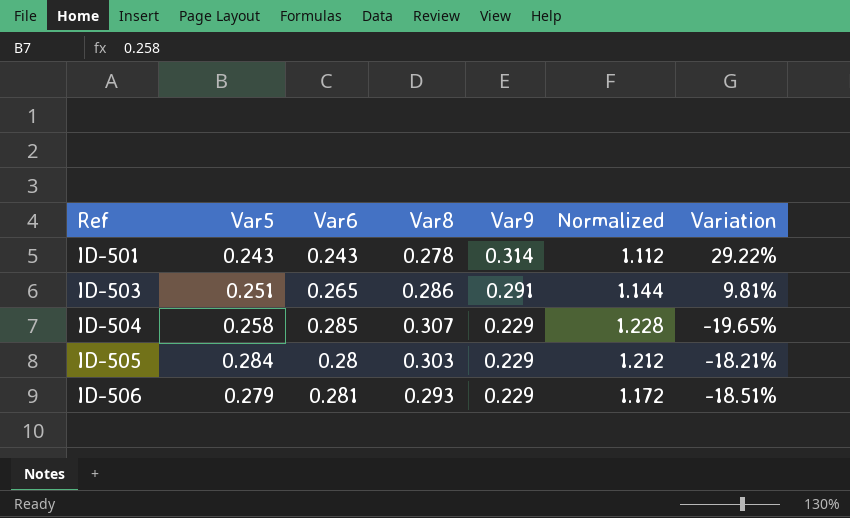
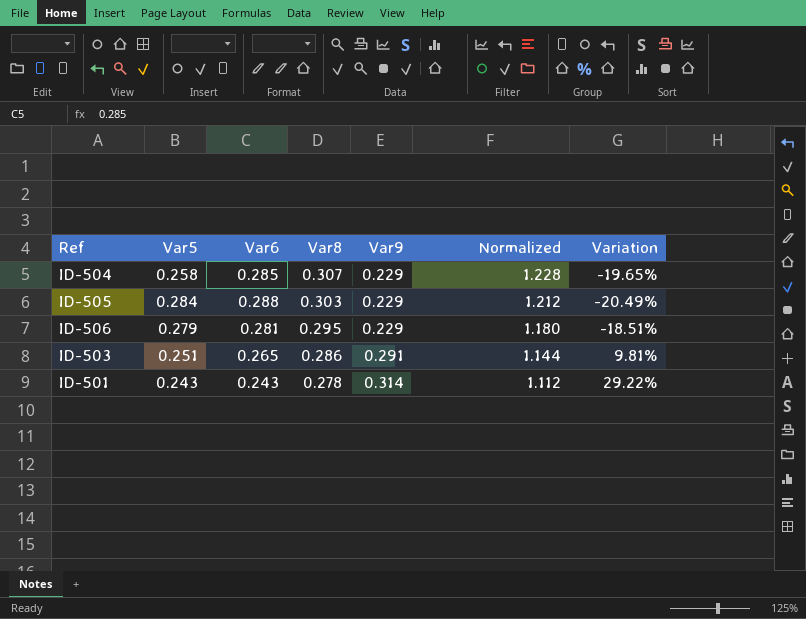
row order: Ref ascending -> Var8 descending
ID-505 | Var6: 0.28 -> 0.288
ID-505 | Variation: -18.21% -> -20.49%
ID-506 | Var8: 0.293 -> 0.295
ID-506 | Normalized: 1.172 -> 1.180

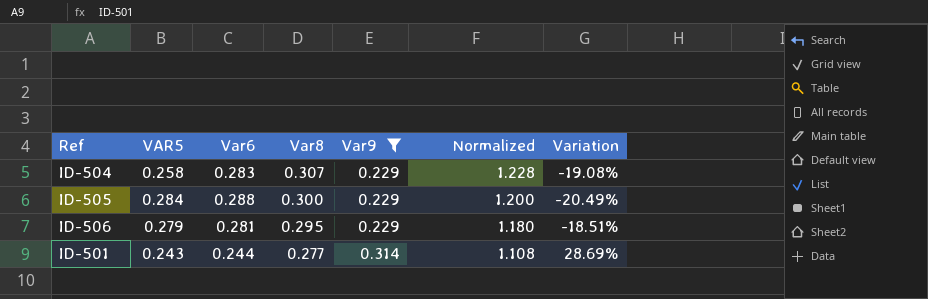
filter: none -> Var9 != 0.291
column name: Var5 -> VAR5
ID-504 | Var6: 0.285 -> 0.283
ID-504 | Variation: -19.65% -> -19.08%
ID-505 | Var8: 0.303 -> 0.300
ID-505 | Normalized: 1.212 -> 1.200
ID-501 | Var6: 0.243 -> 0.244
ID-501 | Var8: 0.278 -> 0.277
ID-501 | Normalized: 1.112 -> 1.108
ID-501 | Variation: 29.22% -> 28.69%

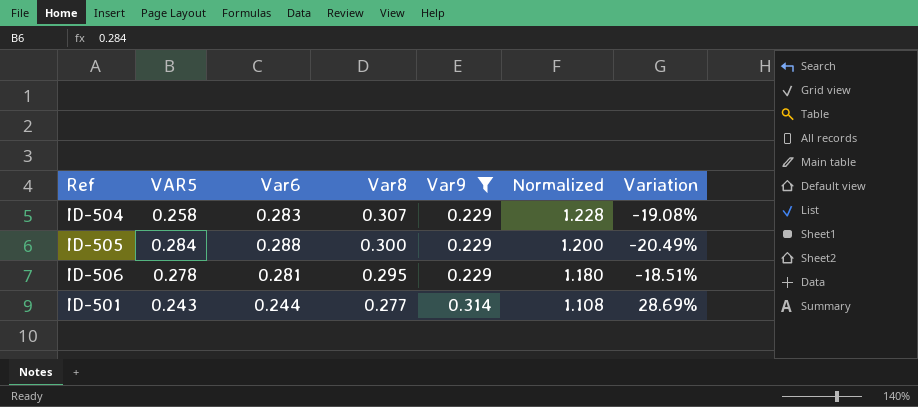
ID-506 | VAR5: 0.279 -> 0.278

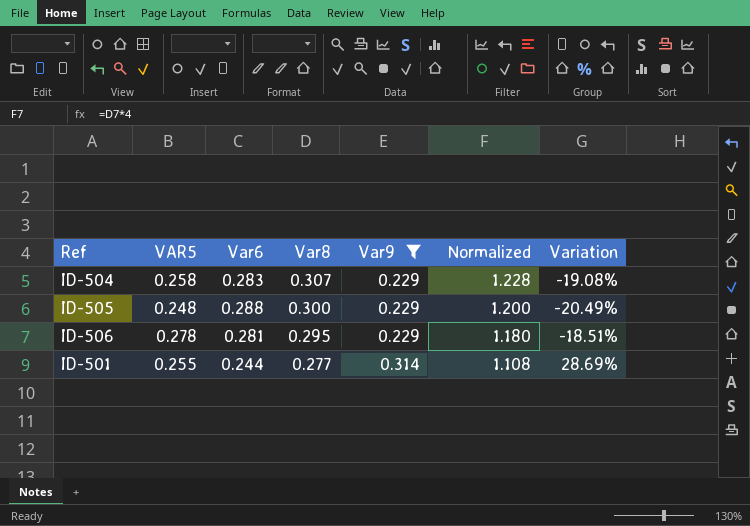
ID-505 | VAR5: 0.284 -> 0.248
ID-501 | VAR5: 0.243 -> 0.255

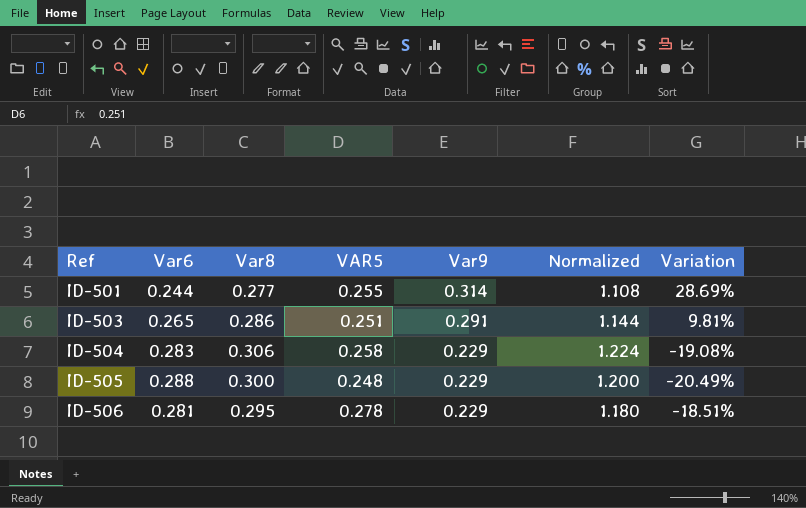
filter: Var9 != 0.291 -> none
row order: Var8 descending -> Ref ascending
column VAR5 | position: 2 -> 4
ID-504 | Var8: 0.307 -> 0.306
ID-504 | Normalized: 1.228 -> 1.224

